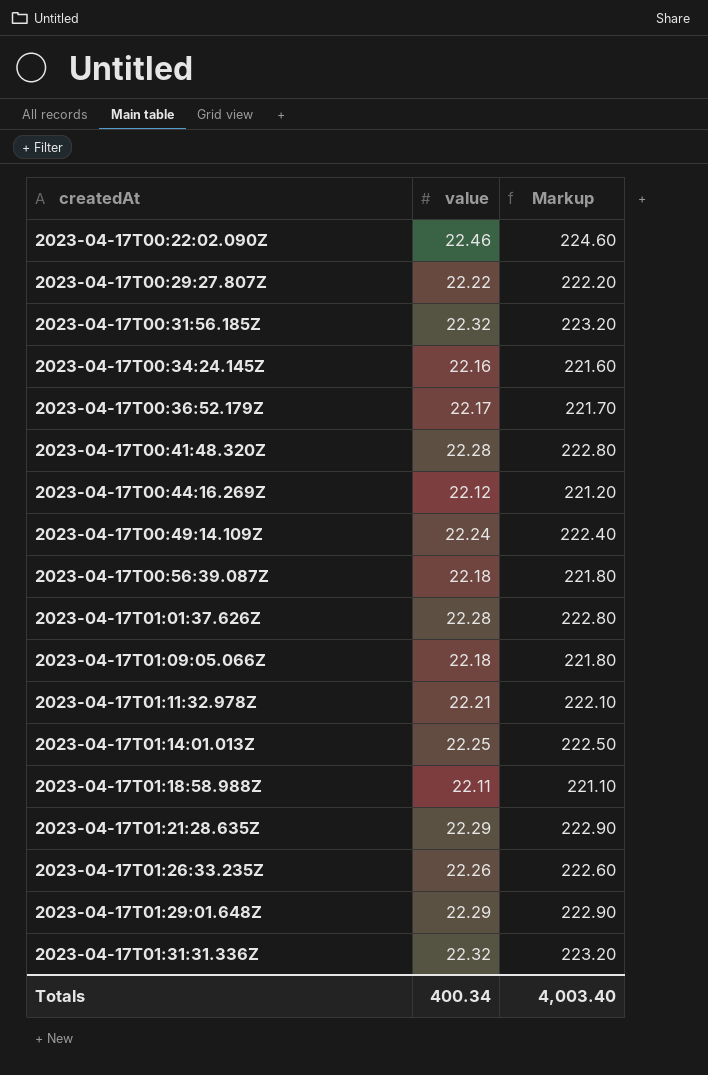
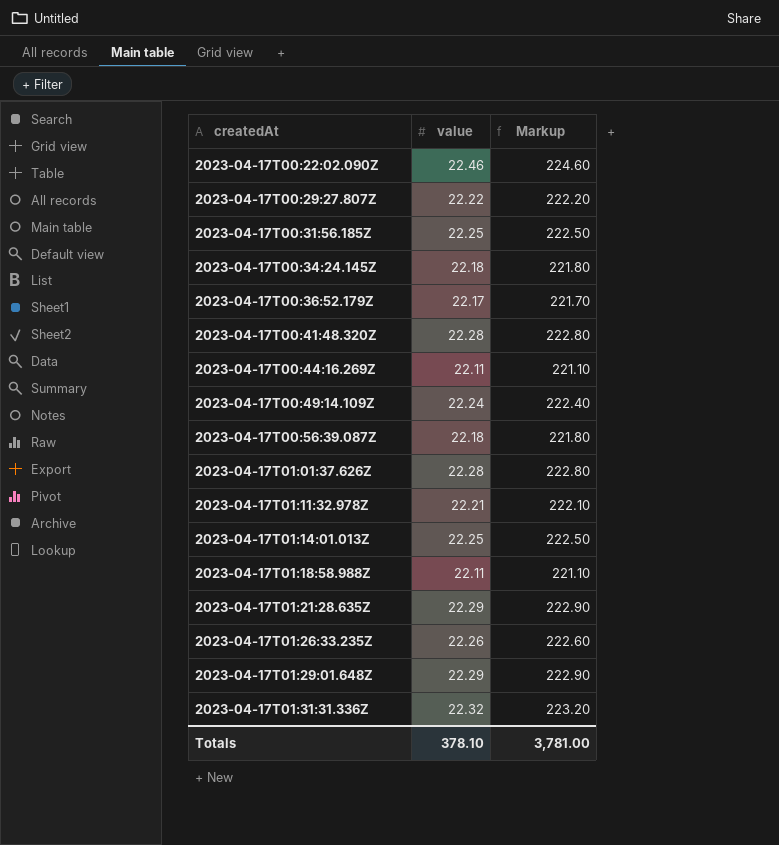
row 2023-04-17T01:09:05.066Z: 22.18 | 221.80 -> none
2023-04-17T00:31:56.185Z | value: 22.32 -> 22.25
2023-04-17T00:31:56.185Z | Markup: 223.20 -> 222.50
2023-04-17T00:34:24.145Z | value: 22.16 -> 22.18
2023-04-17T00:34:24.145Z | Markup: 221.60 -> 221.80
2023-04-17T00:44:16.269Z | value: 22.12 -> 22.11
2023-04-17T00:44:16.269Z | Markup: 221.20 -> 221.10
Totals | value: 400.34 -> 378.10
Totals | Markup: 4,003.40 -> 3,781.00

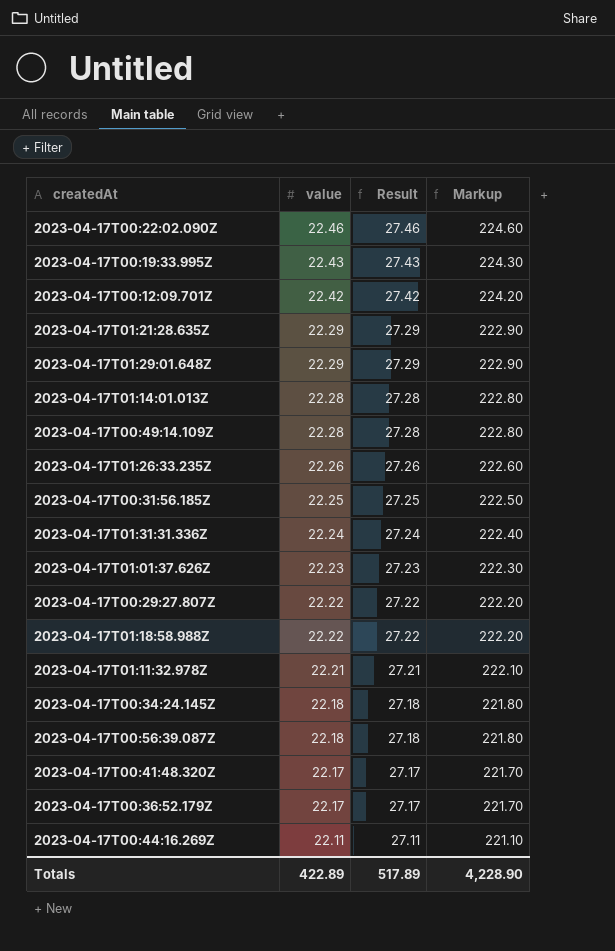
row order: createdAt ascending -> value descending
column Result | formula: none -> [value] + 5
row 2023-04-17T00:19:33.995Z: none -> 22.43 | 27.43 | 224.30
row 2023-04-17T00:12:09.701Z: none -> 22.42 | 27.42 | 224.20
2023-04-17T01:14:01.013Z | value: 22.25 -> 22.28
2023-04-17T01:14:01.013Z | Markup: 222.50 -> 222.80
2023-04-17T00:49:14.109Z | value: 22.24 -> 22.28
2023-04-17T00:49:14.109Z | Markup: 222.40 -> 222.80
2023-04-17T01:31:31.336Z | value: 22.32 -> 22.24
2023-04-17T01:31:31.336Z | Markup: 223.20 -> 222.40
2023-04-17T01:01:37.626Z | value: 22.28 -> 22.23
2023-04-17T01:01:37.626Z | Markup: 222.80 -> 222.30
2023-04-17T01:18:58.988Z | value: 22.11 -> 22.22
2023-04-17T01:18:58.988Z | Markup: 221.10 -> 222.20
2023-04-17T00:41:48.320Z | value: 22.28 -> 22.17
2023-04-17T00:41:48.320Z | Markup: 222.80 -> 221.70
Totals | value: 378.10 -> 422.89
Totals | Markup: 3,781.00 -> 4,228.90

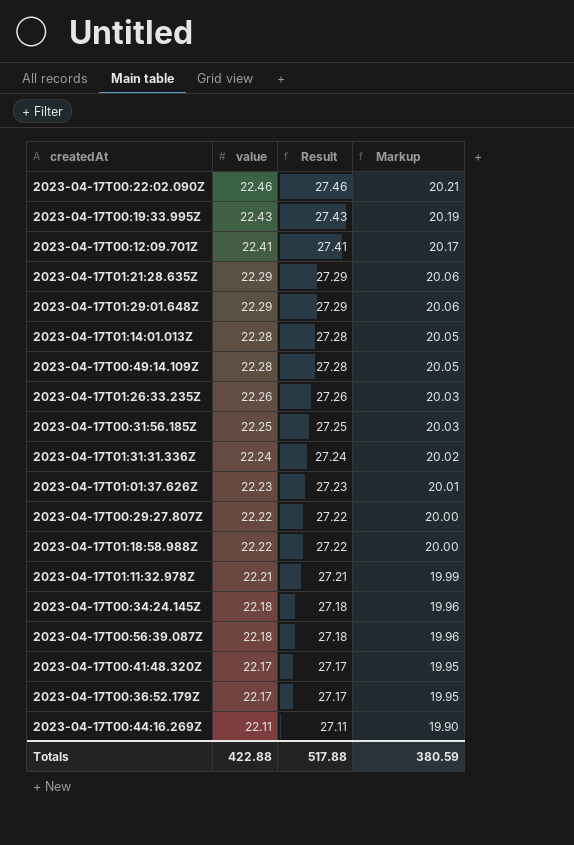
column Markup | formula: [value] * 10 -> [value] * 0.9
2023-04-17T00:12:09.701Z | value: 22.42 -> 22.41
2023-04-17T00:12:09.701Z | Result: 27.42 -> 27.41
Totals | value: 422.89 -> 422.88
Totals | Result: 517.89 -> 517.88
Totals | Markup: 4,228.90 -> 380.59

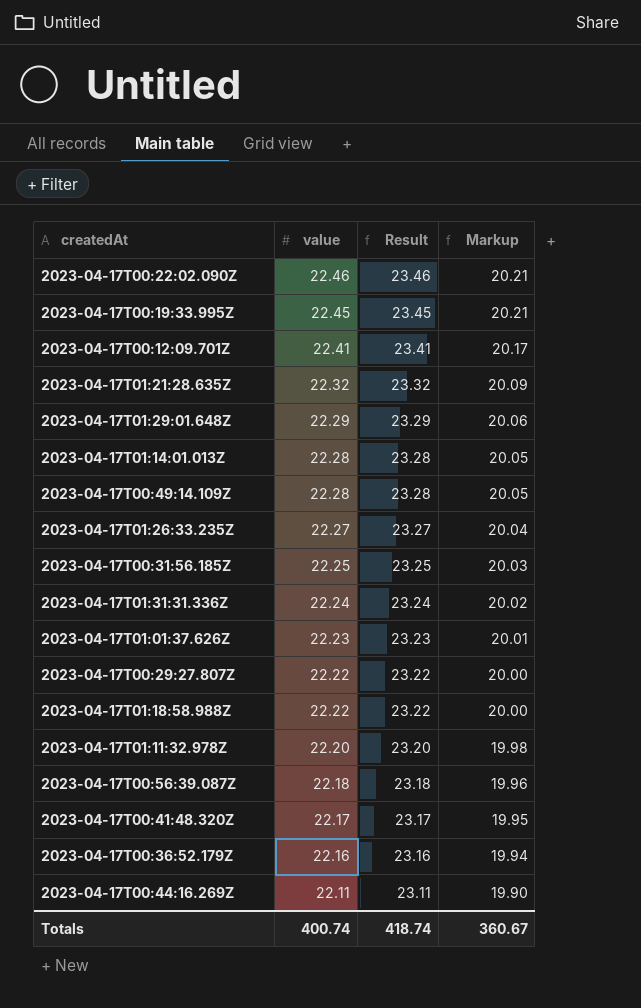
column Result | formula: [value] + 5 -> [value] + 1
row 2023-04-17T00:34:24.145Z: 22.18 | 27.18 | 19.96 -> none
2023-04-17T00:19:33.995Z | value: 22.43 -> 22.45
2023-04-17T00:19:33.995Z | Markup: 20.19 -> 20.21
2023-04-17T01:21:28.635Z | value: 22.29 -> 22.32
2023-04-17T01:21:28.635Z | Markup: 20.06 -> 20.09
2023-04-17T01:26:33.235Z | value: 22.26 -> 22.27
2023-04-17T01:26:33.235Z | Markup: 20.03 -> 20.04
2023-04-17T01:11:32.978Z | value: 22.21 -> 22.20
2023-04-17T01:11:32.978Z | Markup: 19.99 -> 19.98
2023-04-17T00:36:52.179Z | value: 22.17 -> 22.16
2023-04-17T00:36:52.179Z | Markup: 19.95 -> 19.94
Totals | value: 422.88 -> 400.74
Totals | Result: 517.88 -> 418.74
Totals | Markup: 380.59 -> 360.67

